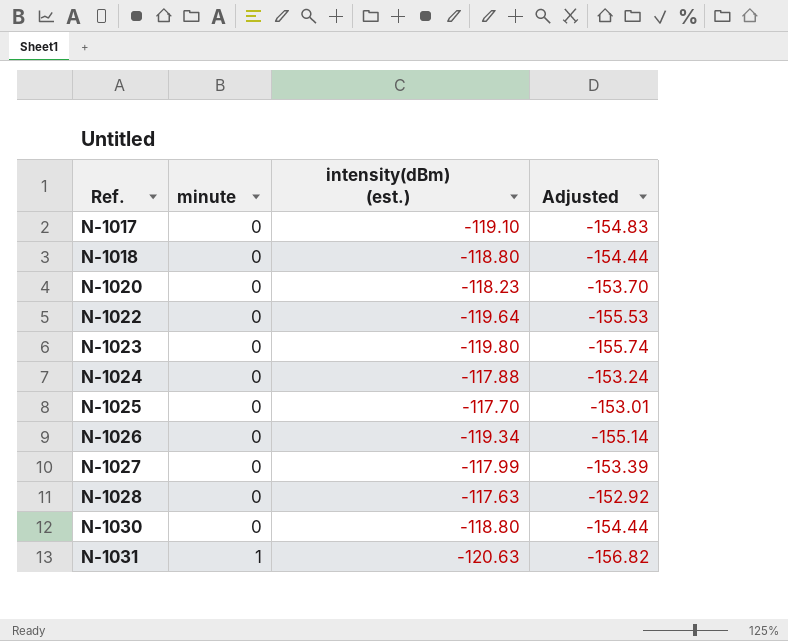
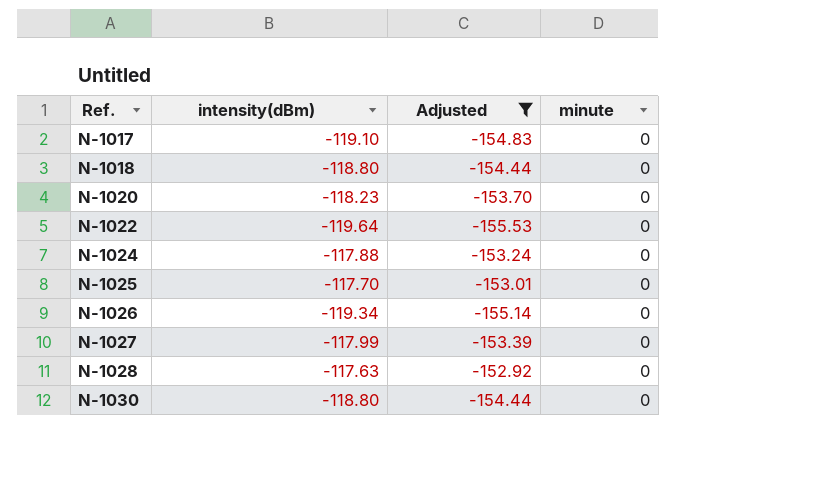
filter: none -> Adjusted >= -155.53
column name: intensity(dBm) (est.) -> intensity(dBm)
column minute | position: 2 -> 4

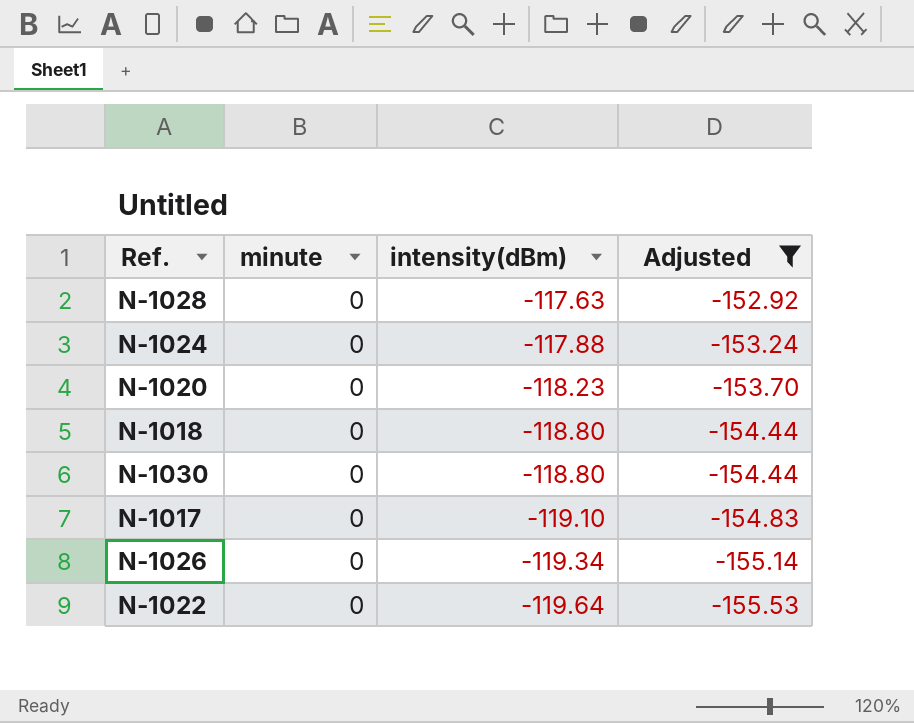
row order: Ref. ascending -> intensity(dBm) descending
column minute | position: 4 -> 2
row N-1025: -117.70 | -153.01 | 0 -> none
row N-1027: -117.99 | -153.39 | 0 -> none

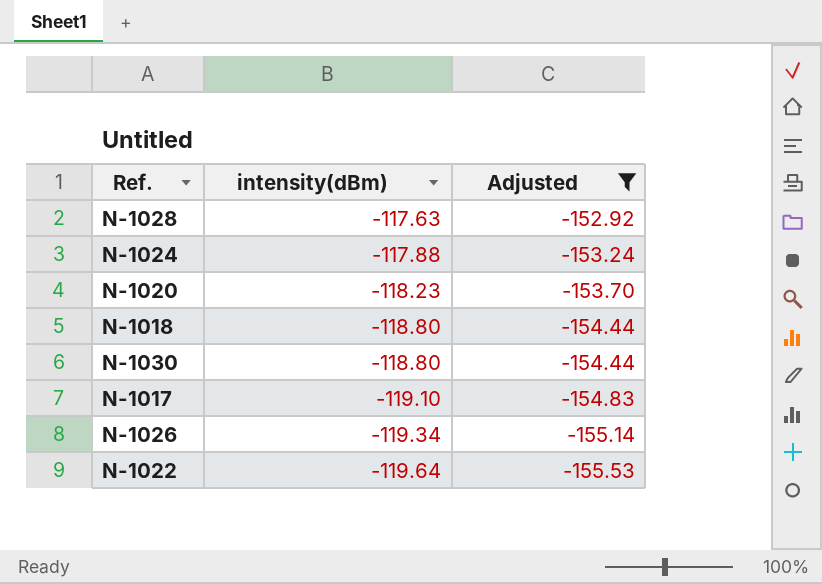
column minute | position: 2 -> none

